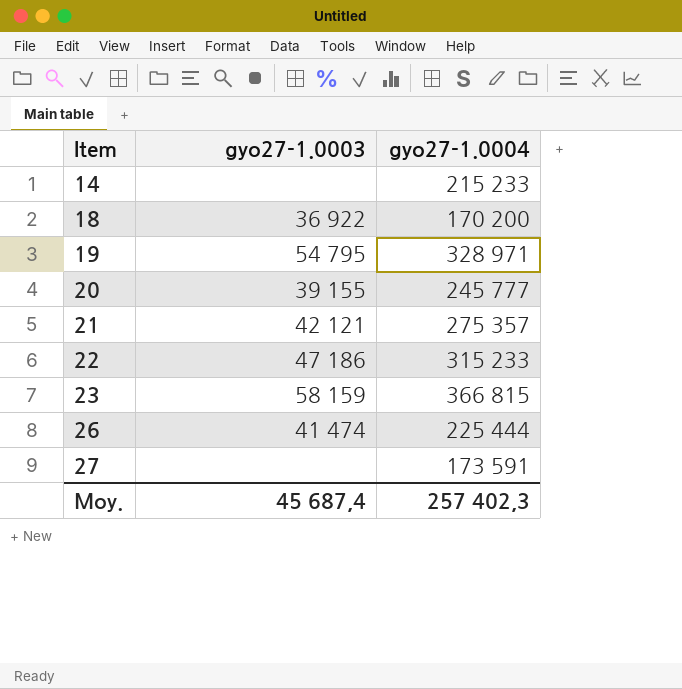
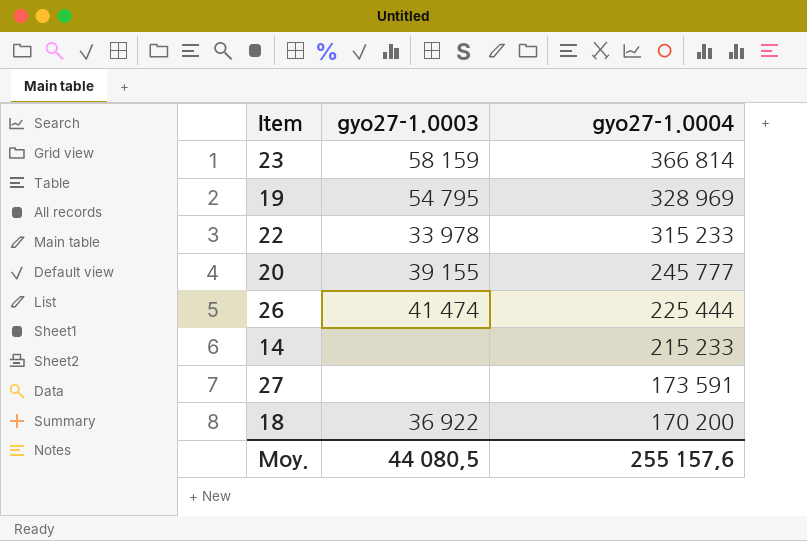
row order: Item ascending -> gyo27-1.0004 descending
row 21: 42 121 | 275 357 -> none
23 | gyo27-1.0004: 366 815 -> 366 814
19 | gyo27-1.0004: 328 971 -> 328 969
22 | gyo27-1.0003: 47 186 -> 33 978
Moy. | gyo27-1.0003: 45 687,4 -> 44 080,5
Moy. | gyo27-1.0004: 257 402,3 -> 255 157,6

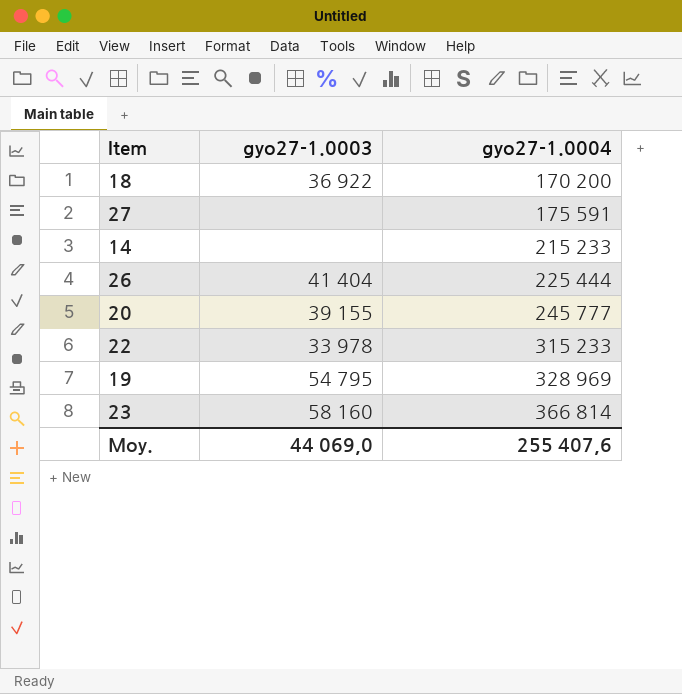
row order: gyo27-1.0004 descending -> gyo27-1.0004 ascending
27 | gyo27-1.0004: 173 591 -> 175 591
26 | gyo27-1.0003: 41 474 -> 41 404
23 | gyo27-1.0003: 58 159 -> 58 160
Moy. | gyo27-1.0003: 44 080,5 -> 44 069,0
Moy. | gyo27-1.0004: 255 157,6 -> 255 407,6

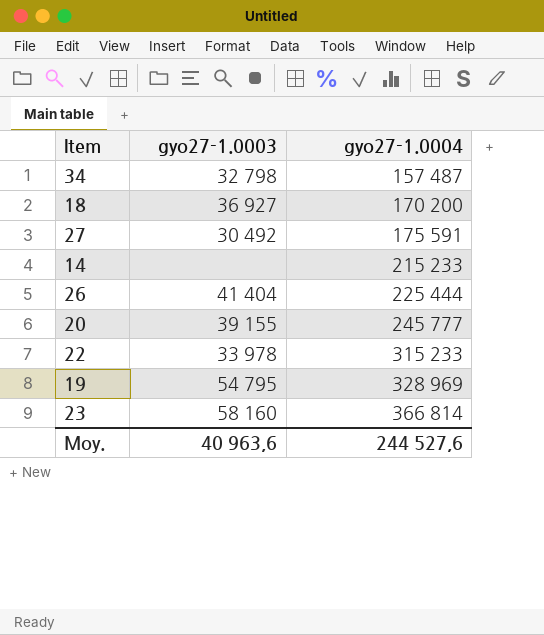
row 34: none -> 32 798 | 157 487
18 | gyo27-1.0003: 36 922 -> 36 927
27 | gyo27-1.0003: none -> 30 492
Moy. | gyo27-1.0003: 44 069,0 -> 40 963,6
Moy. | gyo27-1.0004: 255 407,6 -> 244 527,6

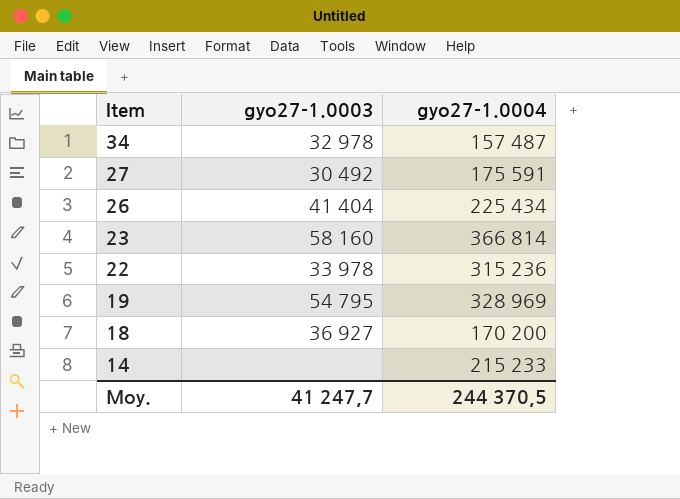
row order: gyo27-1.0004 ascending -> Item descending
row 20: 39 155 | 245 777 -> none
34 | gyo27-1.0003: 32 798 -> 32 978
26 | gyo27-1.0004: 225 444 -> 225 434
22 | gyo27-1.0004: 315 233 -> 315 236
Moy. | gyo27-1.0003: 40 963,6 -> 41 247,7
Moy. | gyo27-1.0004: 244 527,6 -> 244 370,5

